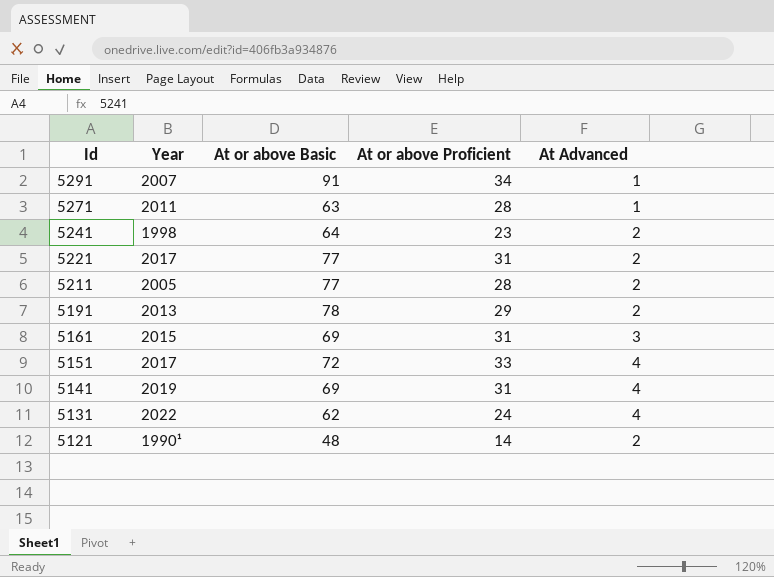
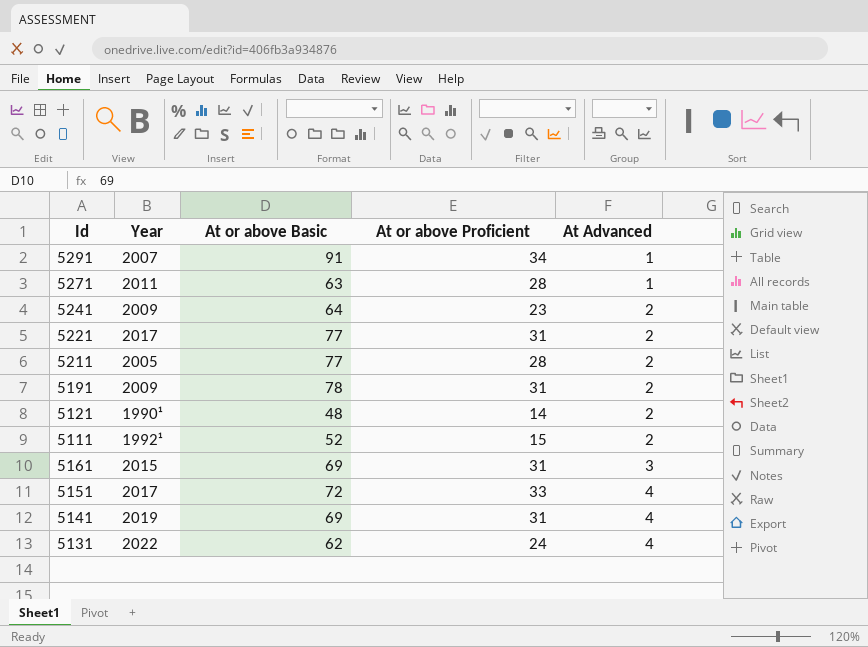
row order: Id descending -> At Advanced ascending
5241 | Year: 1998 -> 2009
5191 | Year: 2013 -> 2009
5191 | At or above Proficient: 29 -> 31
row 5111: none -> 1992¹ | 52 | 15 | 2

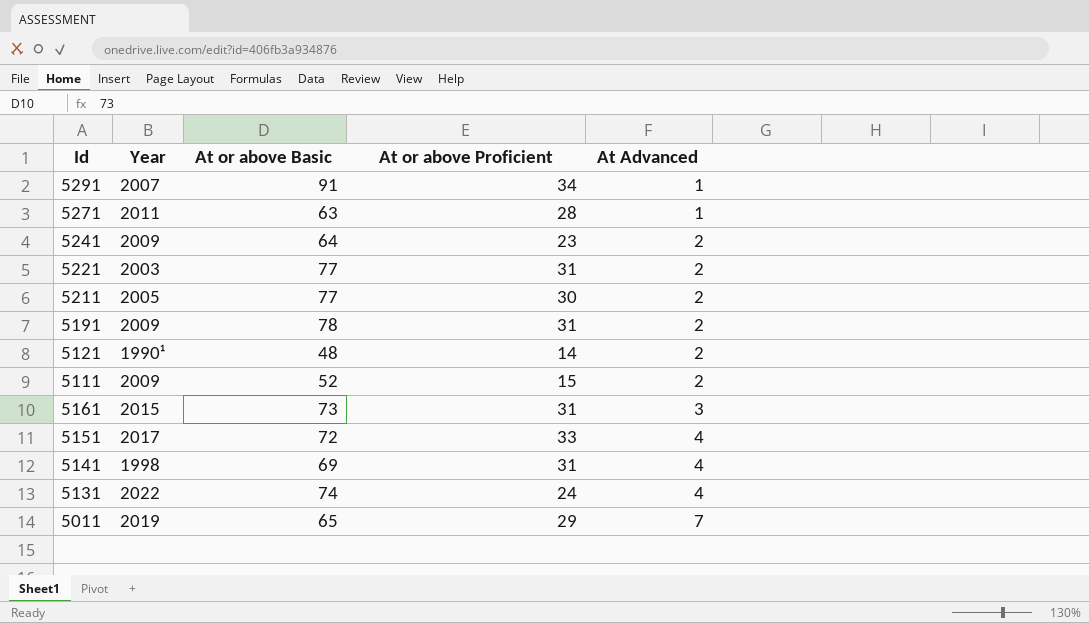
5221 | Year: 2017 -> 2003
5211 | At or above Proficient: 28 -> 30
5111 | Year: 1992¹ -> 2009
5161 | At or above Basic: 69 -> 73
5141 | Year: 2019 -> 1998
5131 | At or above Basic: 62 -> 74
row 5011: none -> 2019 | 65 | 29 | 7

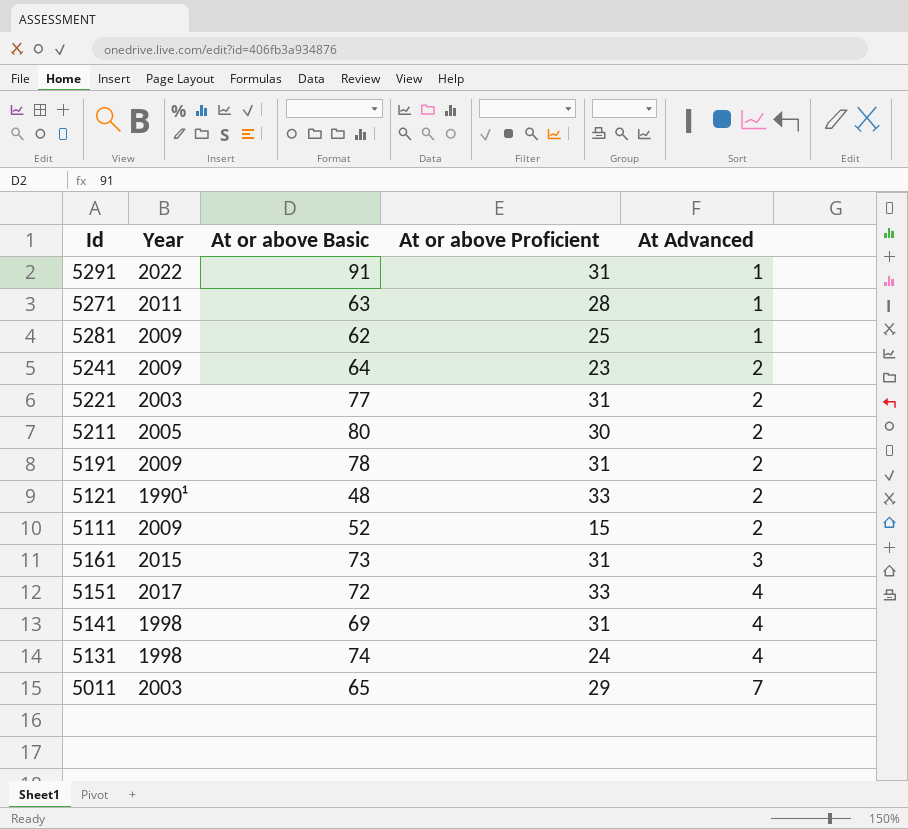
5291 | Year: 2007 -> 2022
5291 | At or above Proficient: 34 -> 31
row 5281: none -> 2009 | 62 | 25 | 1
5211 | At or above Basic: 77 -> 80
5121 | At or above Proficient: 14 -> 33
5131 | Year: 2022 -> 1998
5011 | Year: 2019 -> 2003

